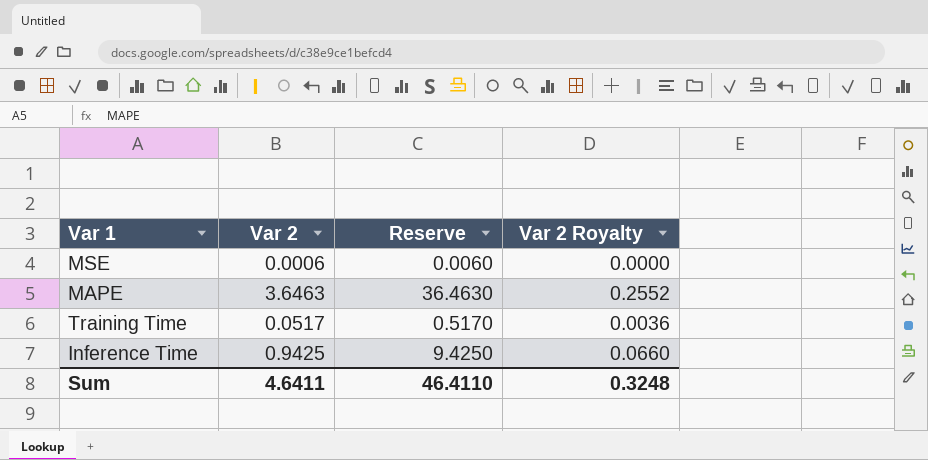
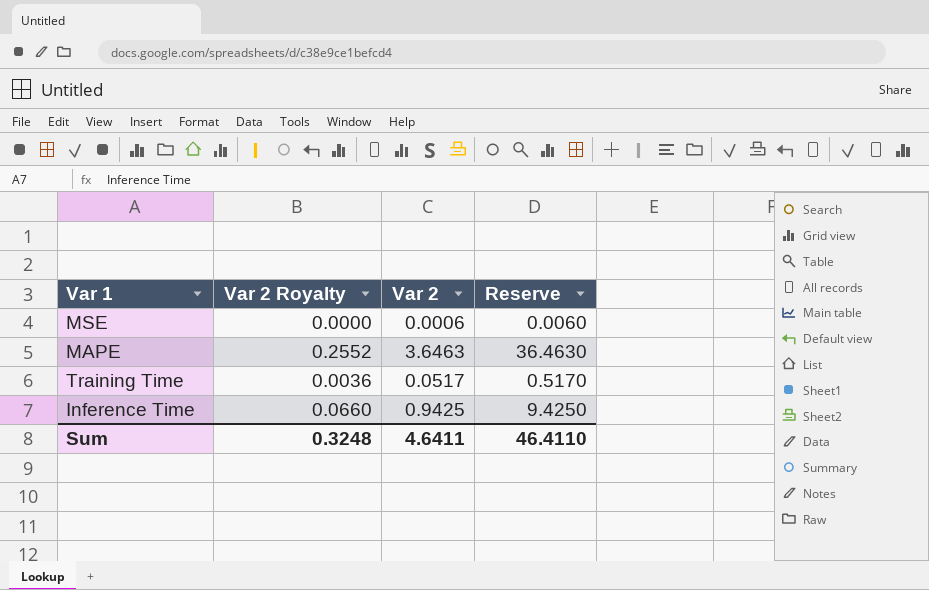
column Var 2 Royalty | position: 4 -> 2

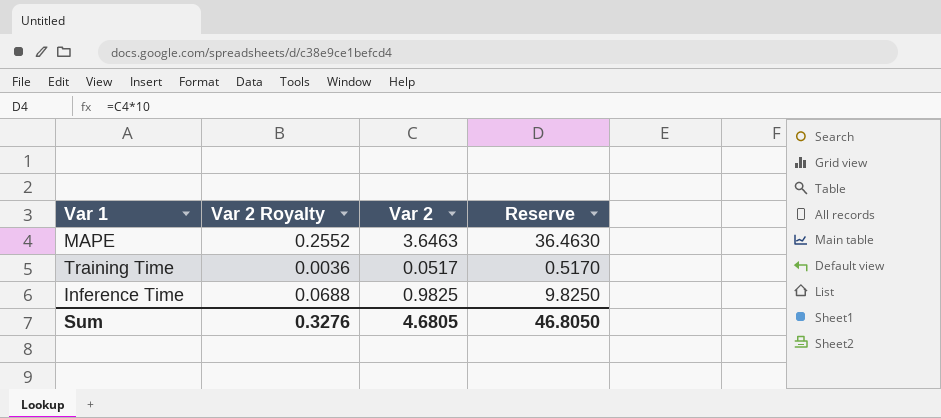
row MSE: 0.0000 | 0.0006 | 0.0060 -> none
Inference Time | Var 2 Royalty: 0.0660 -> 0.0688
Inference Time | Var 2: 0.9425 -> 0.9825
Inference Time | Reserve: 9.4250 -> 9.8250
Sum | Var 2 Royalty: 0.3248 -> 0.3276
Sum | Var 2: 4.6411 -> 4.6805
Sum | Reserve: 46.4110 -> 46.8050

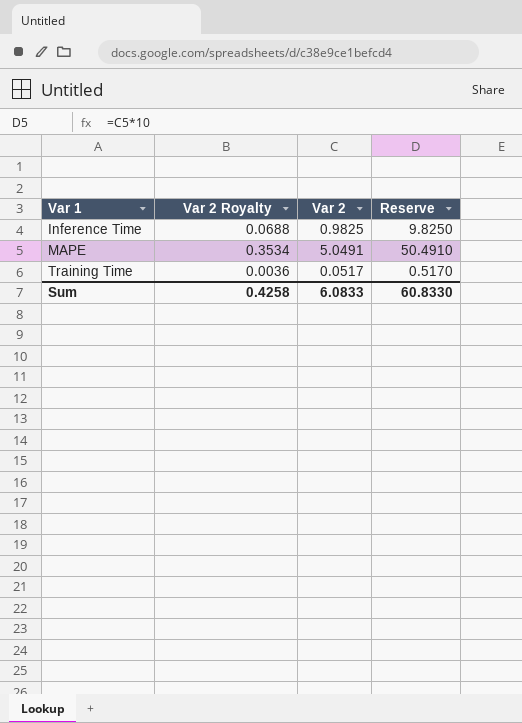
row order: none -> Var 1 ascending
MAPE | Var 2 Royalty: 0.2552 -> 0.3534
MAPE | Var 2: 3.6463 -> 5.0491
MAPE | Reserve: 36.4630 -> 50.4910
Sum | Var 2 Royalty: 0.3276 -> 0.4258
Sum | Var 2: 4.6805 -> 6.0833
Sum | Reserve: 46.8050 -> 60.8330

